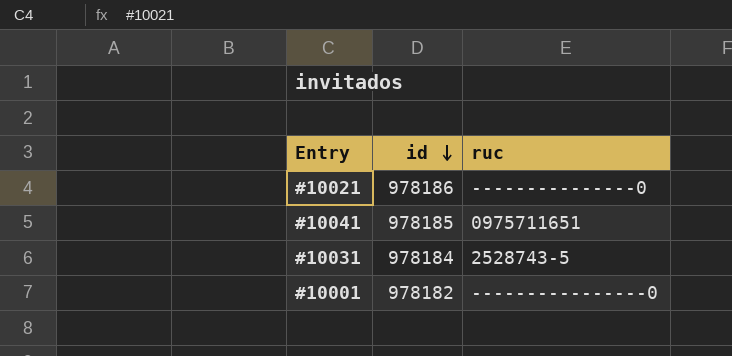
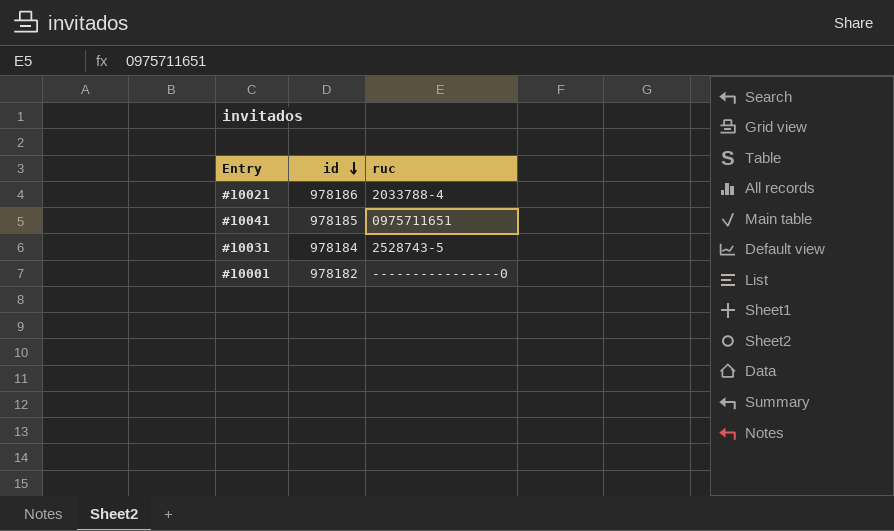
#10021 | ruc: ---------------0 -> 2033788-4

